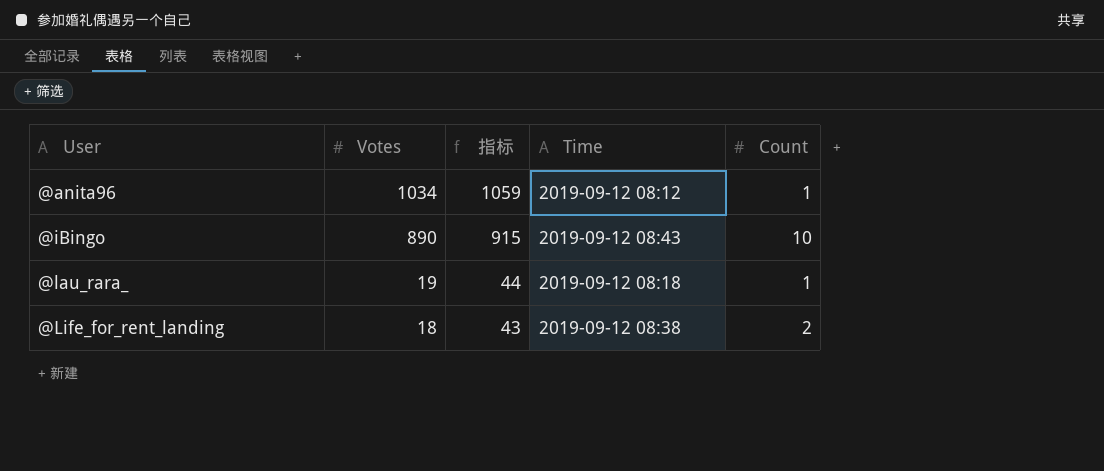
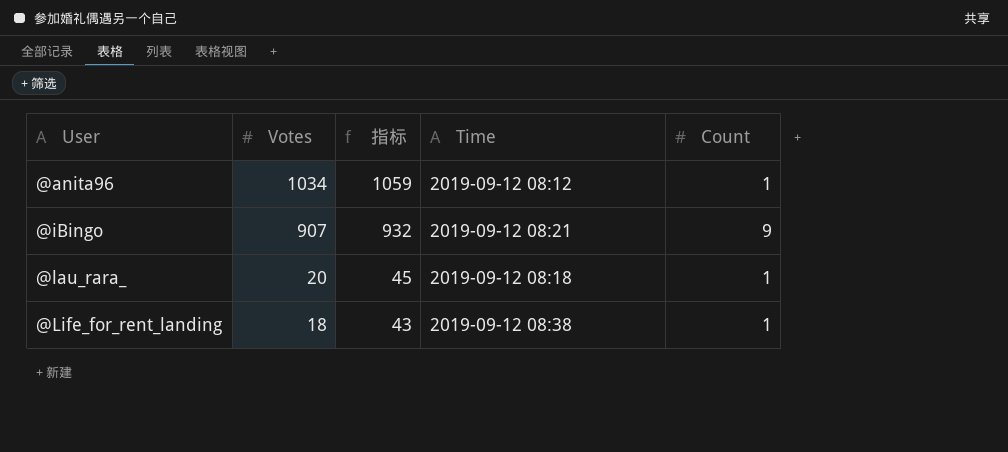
@iBingo | Votes: 890 -> 907
@iBingo | 指标: 915 -> 932
@iBingo | Time: 2019-09-12 08:43 -> 2019-09-12 08:21
@iBingo | Count: 10 -> 9
@lau_rara_ | Votes: 19 -> 20
@lau_rara_ | 指标: 44 -> 45
@Life_for_rent_landing | Count: 2 -> 1

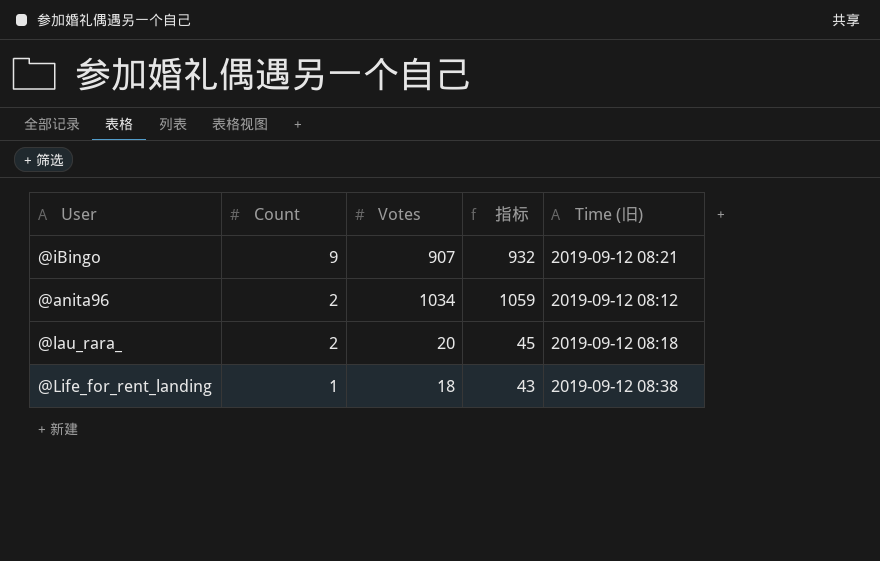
row order: User ascending -> Count descending
column Count | position: 5 -> 2
column name: Time -> Time (旧)
@anita96 | Count: 1 -> 2
@lau_rara_ | Count: 1 -> 2

